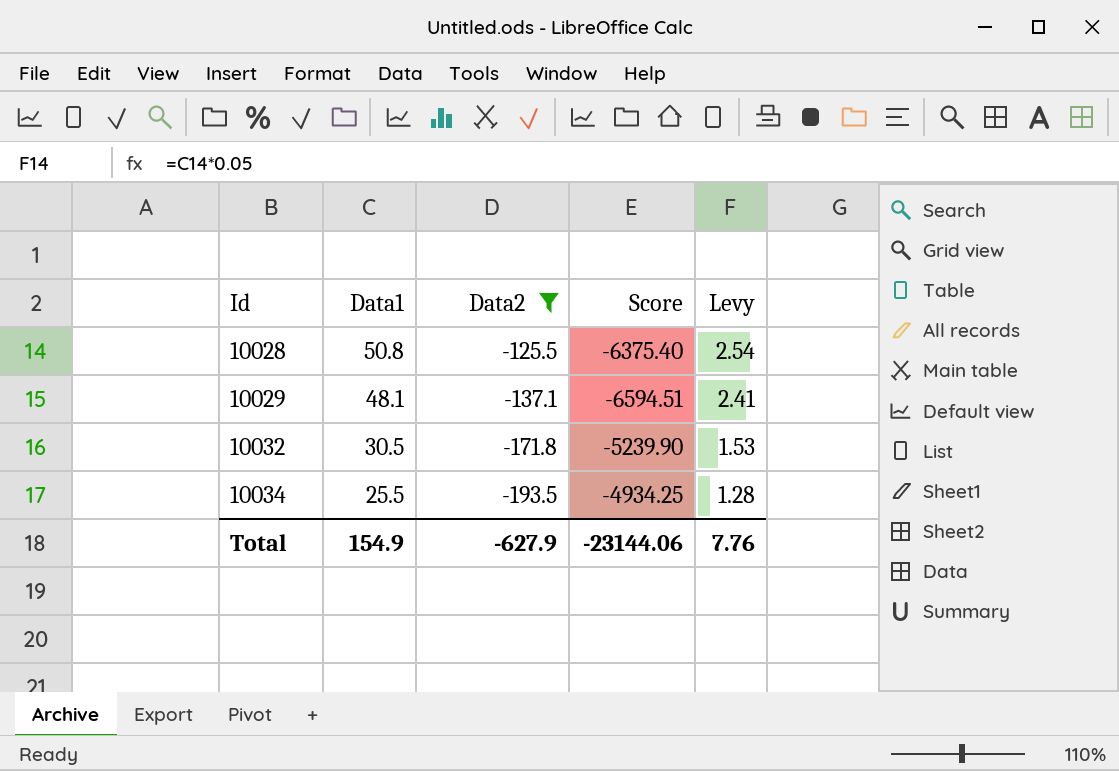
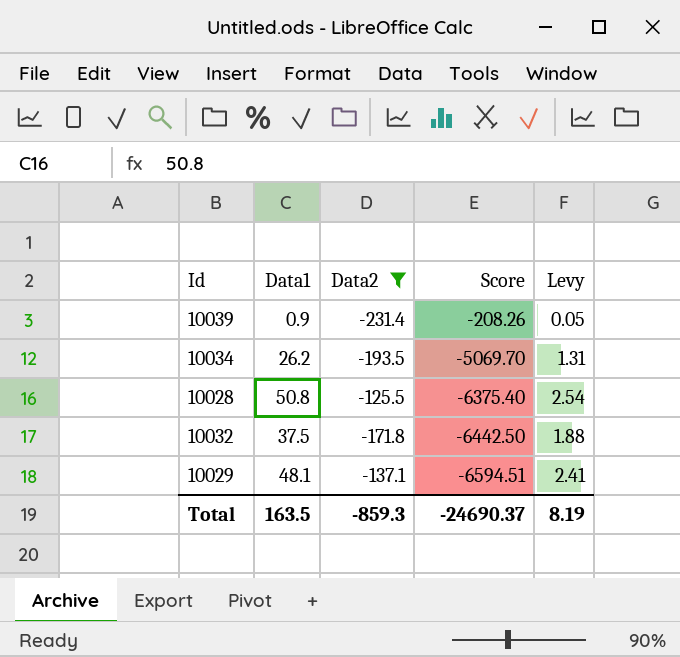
row order: Id ascending -> Score descending
row 10039: none -> 0.9 | -231.4 | -208.26 | 0.05
10034 | Data1: 25.5 -> 26.2
10034 | Score: -4934.25 -> -5069.70
10034 | Levy: 1.28 -> 1.31
10032 | Data1: 30.5 -> 37.5
10032 | Score: -5239.90 -> -6442.50
10032 | Levy: 1.53 -> 1.88
Total | Data1: 154.9 -> 163.5
Total | Data2: -627.9 -> -859.3
Total | Score: -23144.06 -> -24690.37
Total | Levy: 7.76 -> 8.19

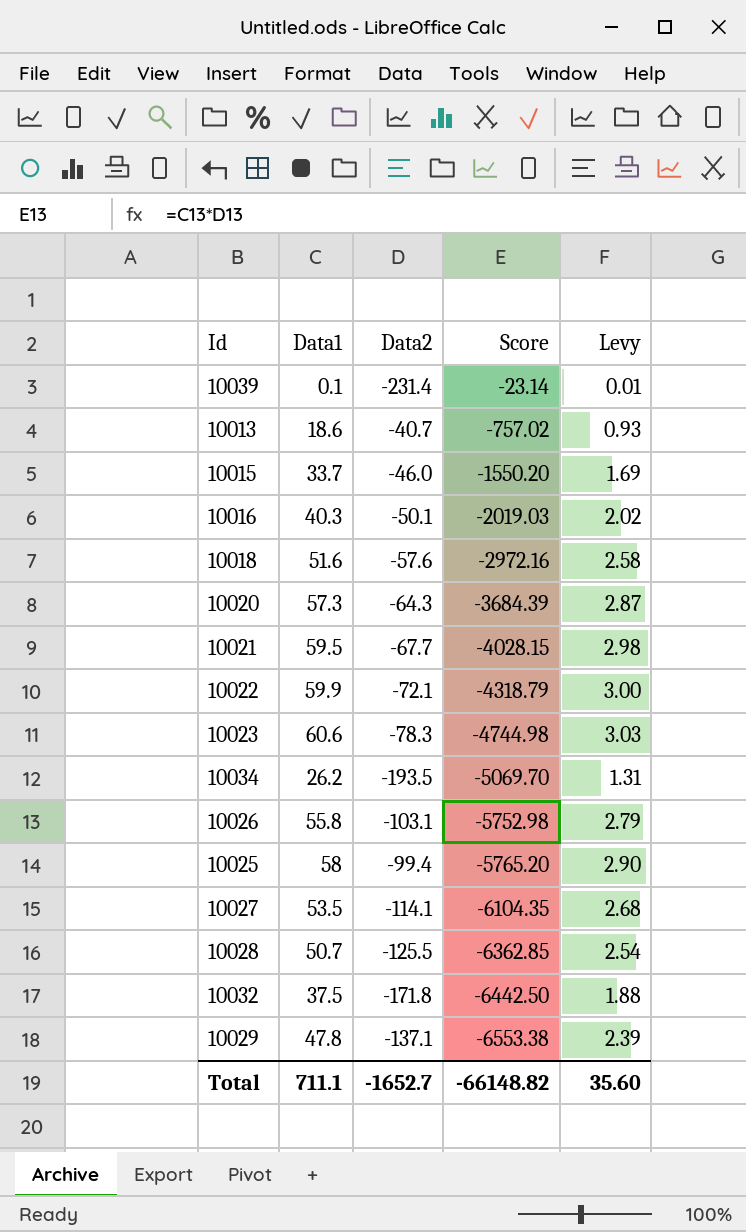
filter: Data2 <= -125.5 -> none
10039 | Data1: 0.9 -> 0.1
10039 | Score: -208.26 -> -23.14
10039 | Levy: 0.05 -> 0.01
10028 | Data1: 50.8 -> 50.7
10028 | Score: -6375.40 -> -6362.85
10029 | Data1: 48.1 -> 47.8
10029 | Score: -6594.51 -> -6553.38
10029 | Levy: 2.41 -> 2.39
Total | Data1: 163.5 -> 711.1
Total | Data2: -859.3 -> -1652.7
Total | Score: -24690.37 -> -66148.82
Total | Levy: 8.19 -> 35.60

